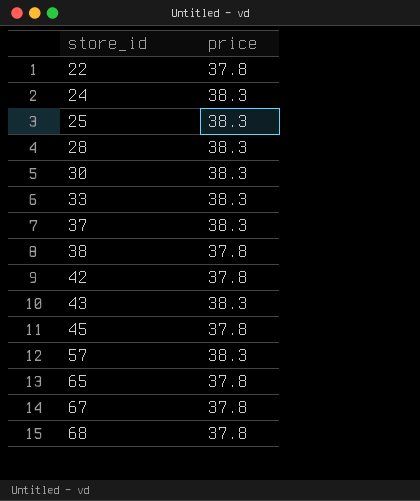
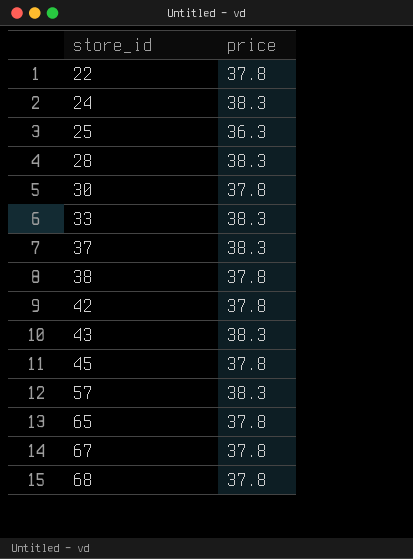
25 | price: 38.3 -> 36.3
30 | price: 38.3 -> 37.8

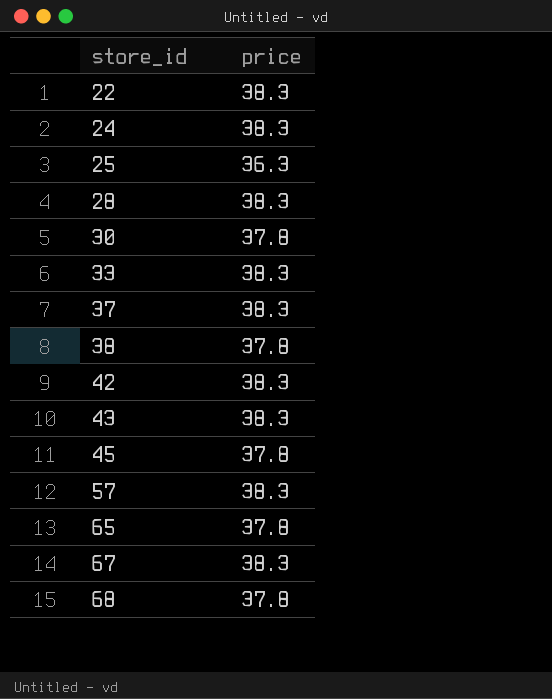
22 | price: 37.8 -> 38.3
42 | price: 37.8 -> 38.3
67 | price: 37.8 -> 38.3

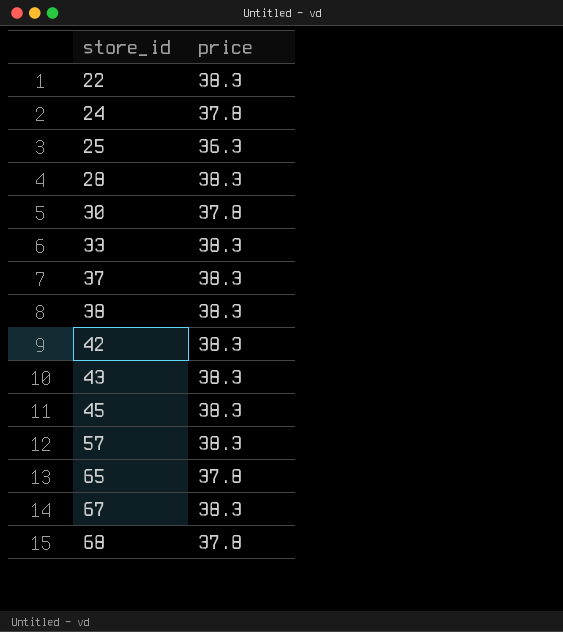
24 | price: 38.3 -> 37.8
38 | price: 37.8 -> 38.3
45 | price: 37.8 -> 38.3

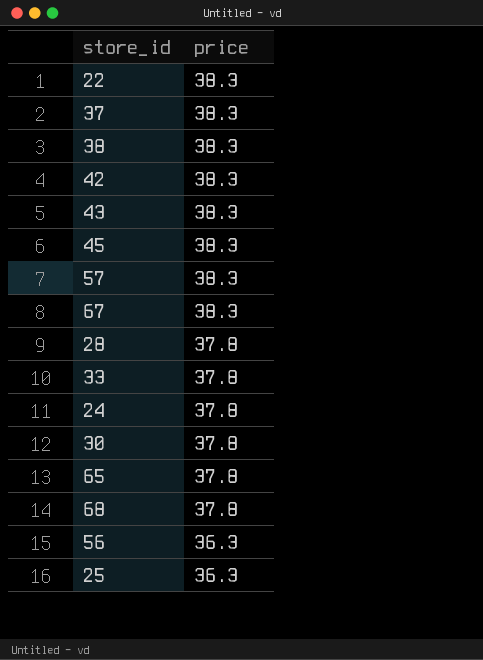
row order: store_id ascending -> price descending
28 | price: 38.3 -> 37.8
33 | price: 38.3 -> 37.8
row 56: none -> 36.3

